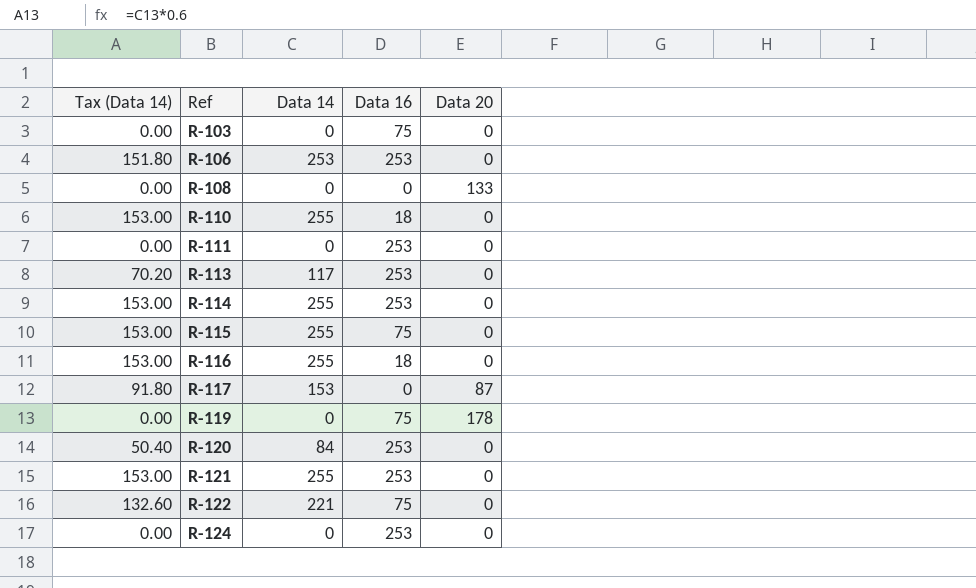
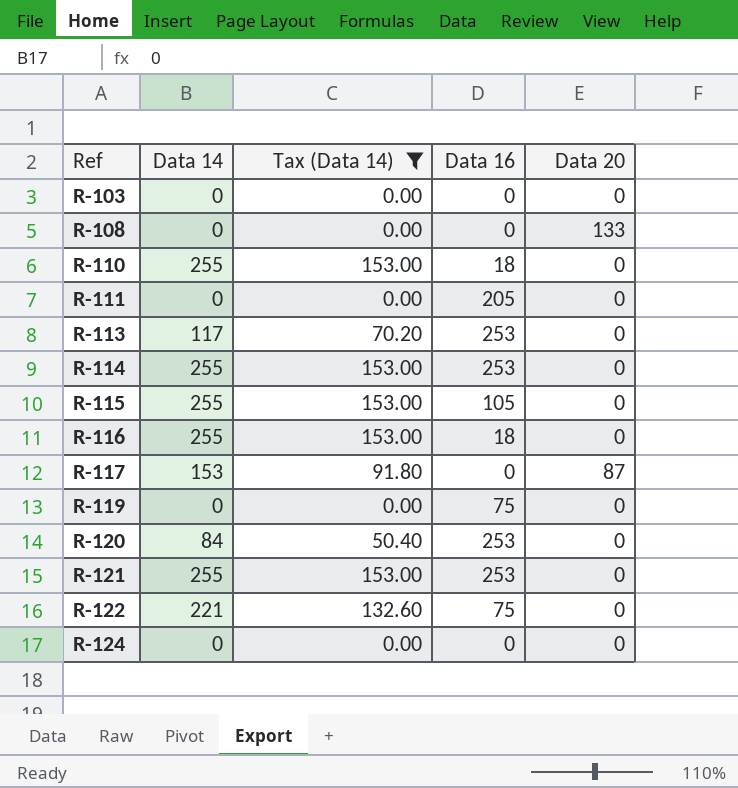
filter: none -> Tax (Data 14) != 151.80
column Tax (Data 14) | position: 1 -> 3
R-103 | Data 16: 75 -> 0
R-111 | Data 16: 253 -> 205
R-115 | Data 16: 75 -> 105
R-119 | Data 20: 178 -> 0
R-124 | Data 16: 253 -> 0

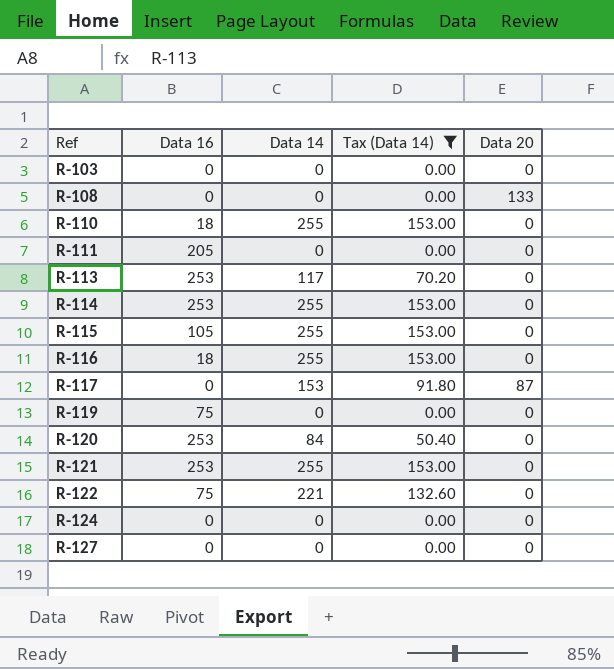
column Data 16 | position: 4 -> 2
row R-127: none -> 0 | 0 | 0.00 | 0

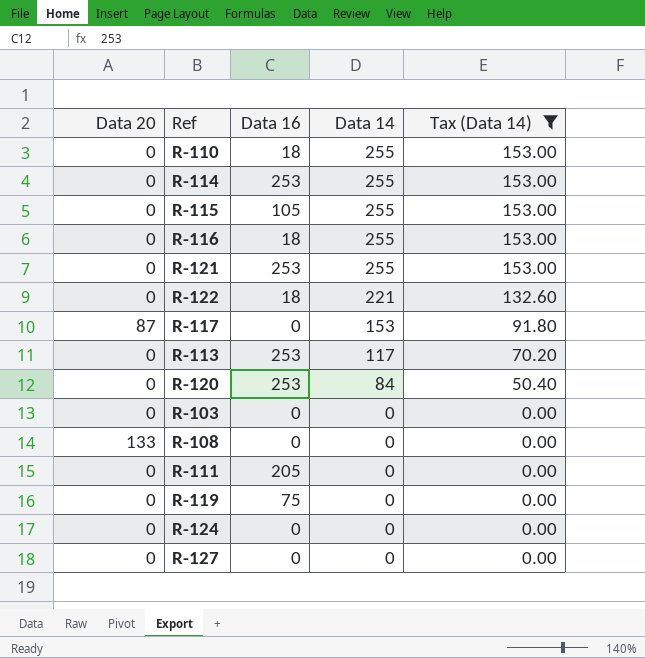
row order: Ref ascending -> Data 14 descending
column Data 20 | position: 5 -> 1
R-122 | Data 16: 75 -> 18

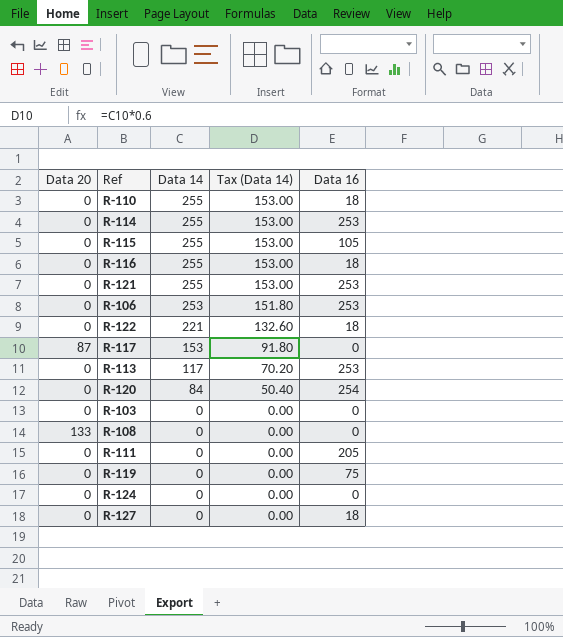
filter: Tax (Data 14) != 151.80 -> none
column Data 16 | position: 3 -> 5
R-120 | Data 16: 253 -> 254
R-127 | Data 16: 0 -> 18

